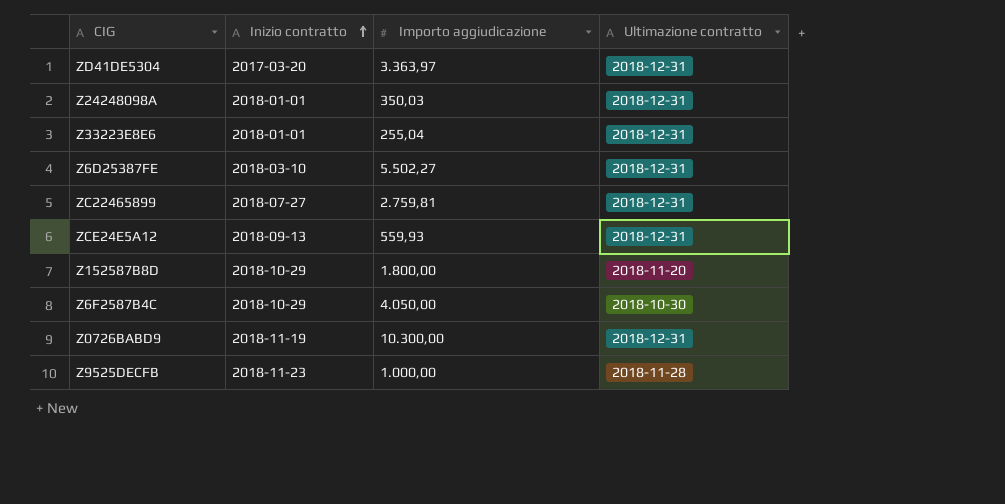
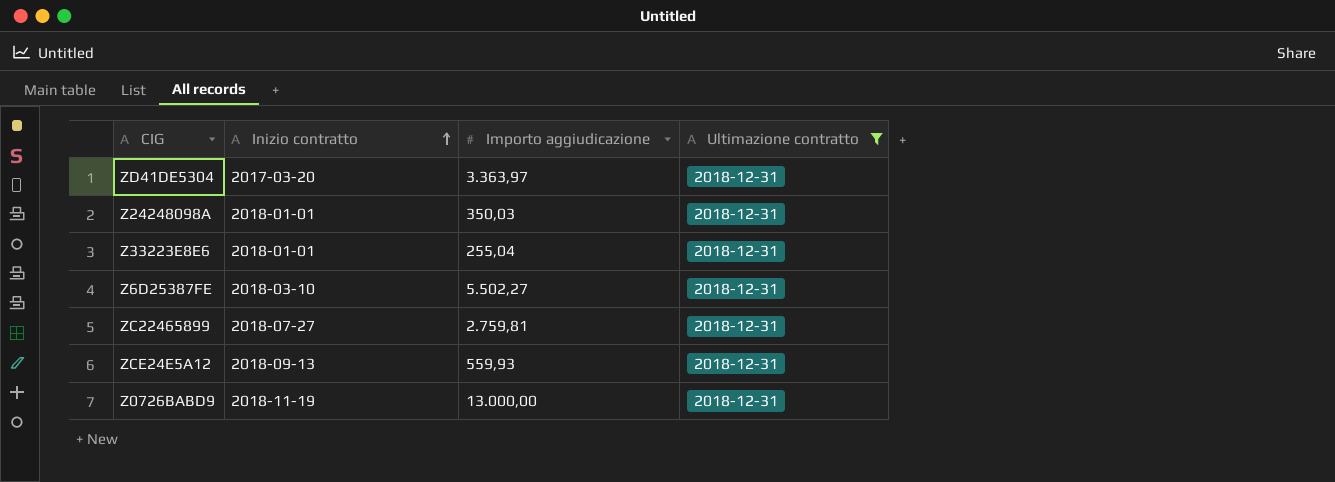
filter: none -> Ultimazione contratto = 2018-12-31
Z0726BABD9 | Importo aggiudicazione: 10.300,00 -> 13.000,00

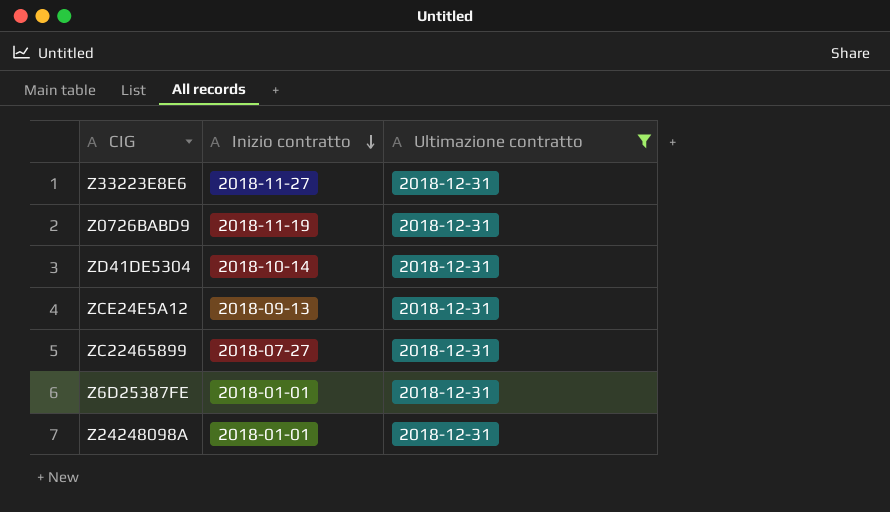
row order: Inizio contratto ascending -> Inizio contratto descending
column Importo aggiudicazione | position: 3 -> none
Z33223E8E6 | Inizio contratto: 2018-01-01 -> 2018-11-27
ZD41DE5304 | Inizio contratto: 2017-03-20 -> 2018-10-14
Z6D25387FE | Inizio contratto: 2018-03-10 -> 2018-01-01

